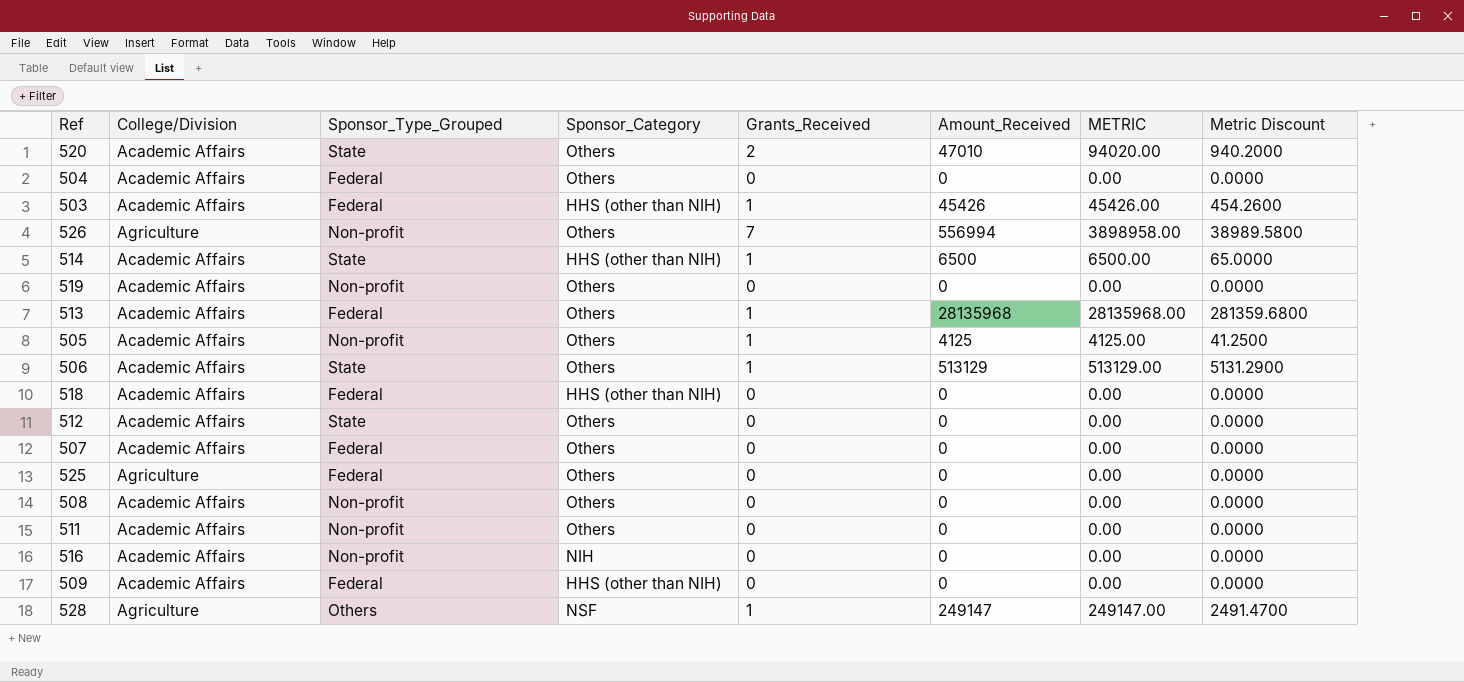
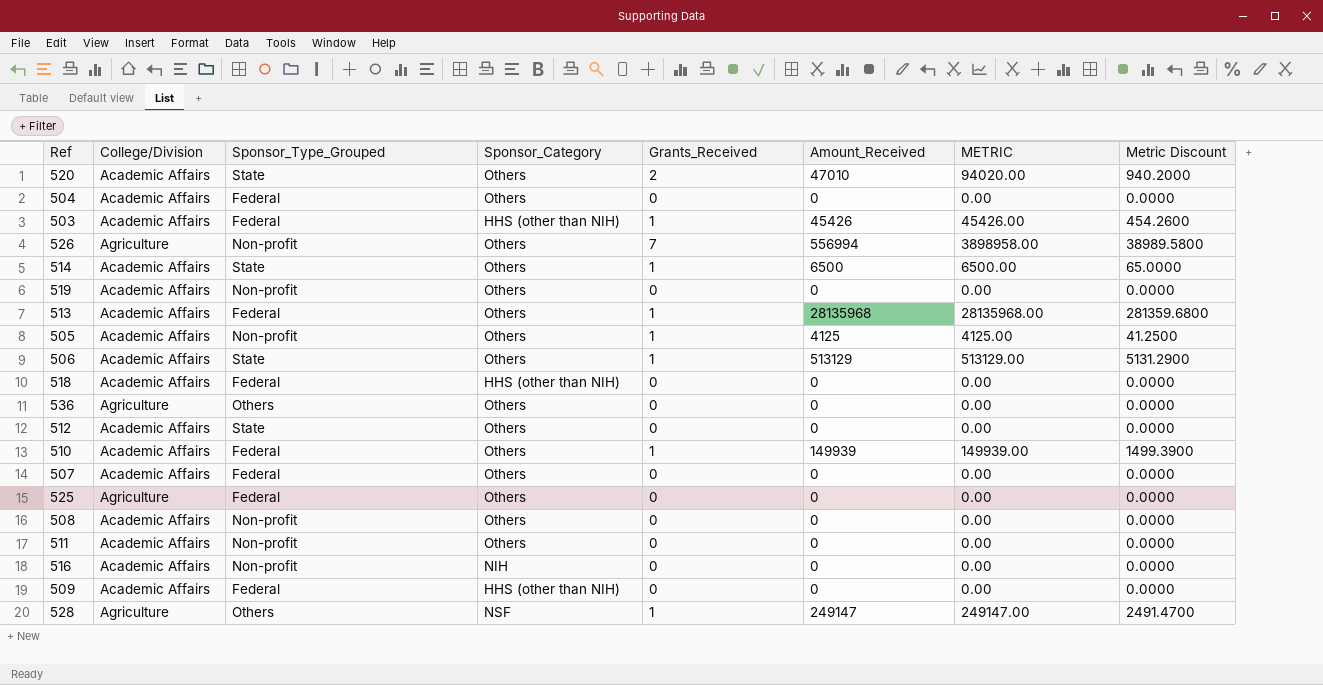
514 | Sponsor_Category: HHS (other than NIH) -> Others
row 536: none -> Agriculture | Others | Others | 0 | 0 | 0.00 | 0.0000
row 510: none -> Academic Affairs | Federal | Others | 1 | 149939 | 149939.00 | 1499.3900

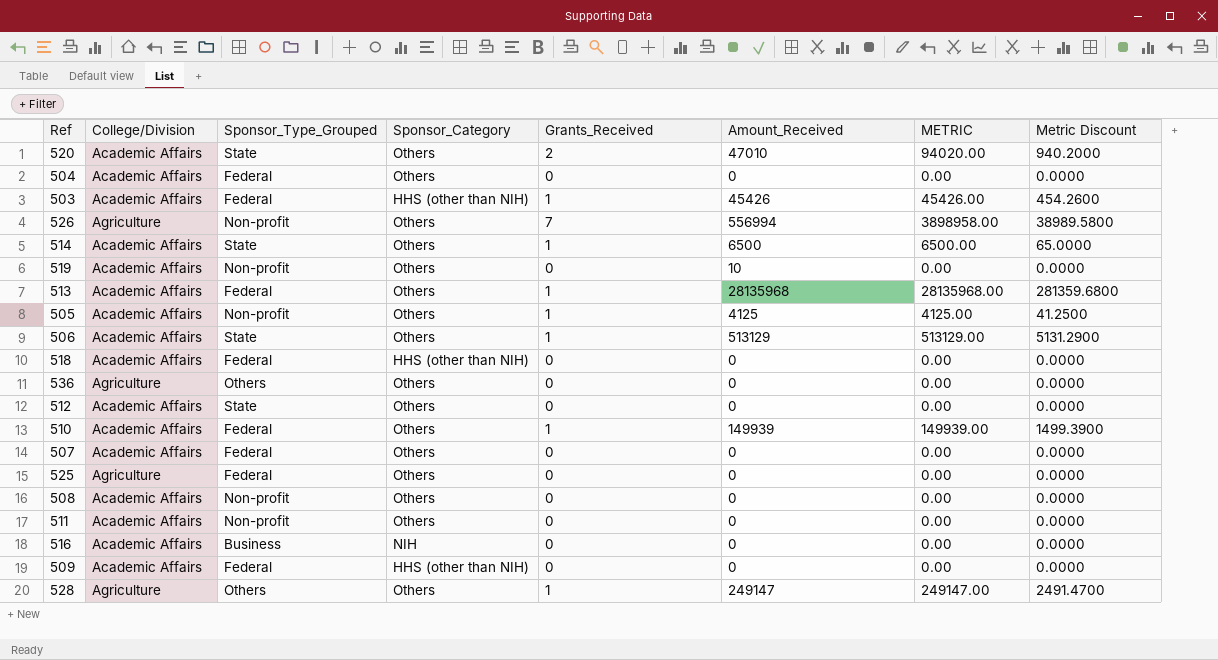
519 | Amount_Received: 0 -> 10
516 | Sponsor_Type_Grouped: Non-profit -> Business
528 | Sponsor_Category: NSF -> Others

